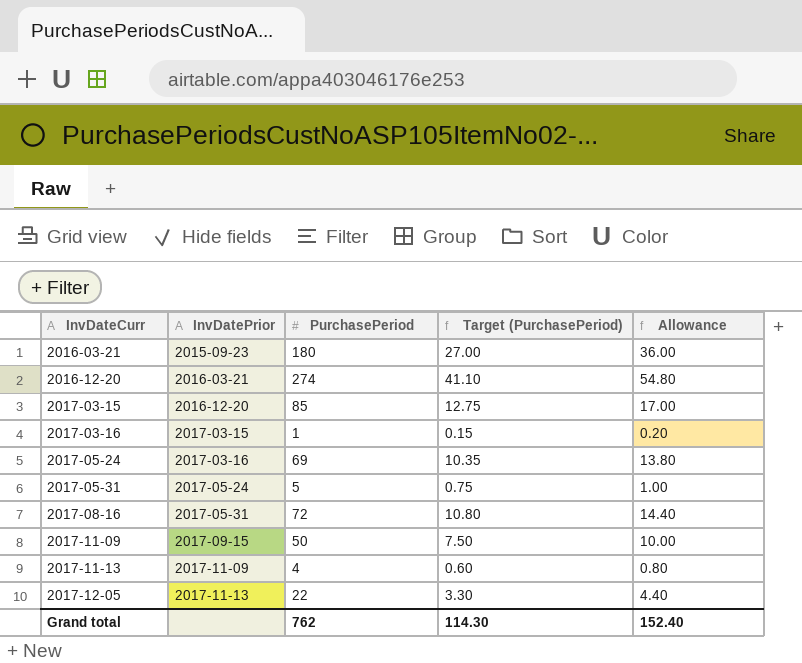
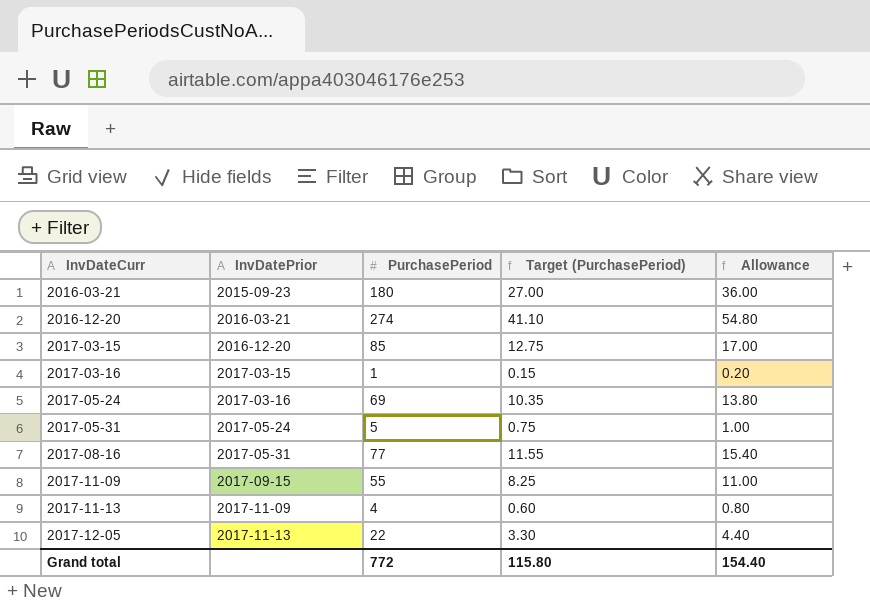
2017-08-16 | PurchasePeriod: 72 -> 77
2017-08-16 | Target (PurchasePeriod): 10.80 -> 11.55
2017-08-16 | Allowance: 14.40 -> 15.40
2017-11-09 | PurchasePeriod: 50 -> 55
2017-11-09 | Target (PurchasePeriod): 7.50 -> 8.25
2017-11-09 | Allowance: 10.00 -> 11.00
Grand total | PurchasePeriod: 762 -> 772
Grand total | Target (PurchasePeriod): 114.30 -> 115.80
Grand total | Allowance: 152.40 -> 154.40

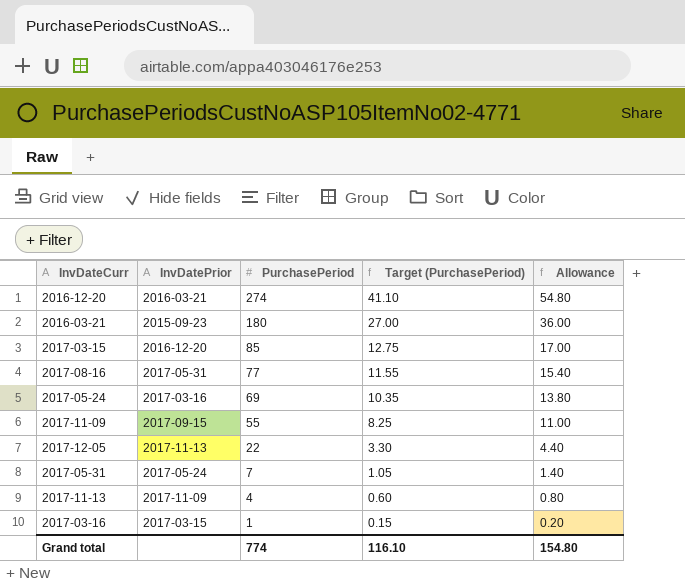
row order: InvDateCurr ascending -> PurchasePeriod descending
2017-05-31 | PurchasePeriod: 5 -> 7
2017-05-31 | Target (PurchasePeriod): 0.75 -> 1.05
2017-05-31 | Allowance: 1.00 -> 1.40
Grand total | PurchasePeriod: 772 -> 774
Grand total | Target (PurchasePeriod): 115.80 -> 116.10
Grand total | Allowance: 154.40 -> 154.80

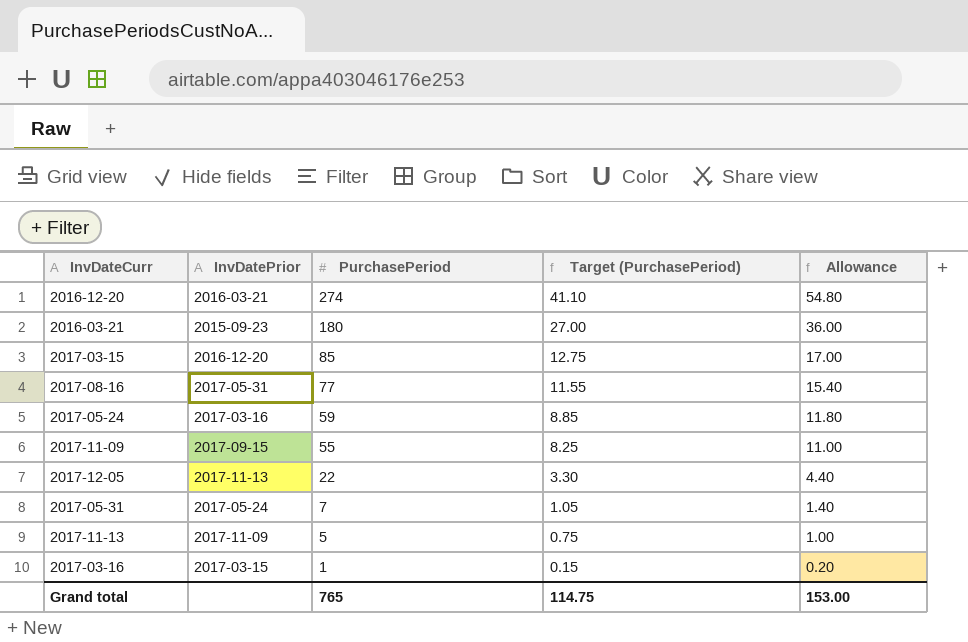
2017-05-24 | PurchasePeriod: 69 -> 59
2017-05-24 | Target (PurchasePeriod): 10.35 -> 8.85
2017-05-24 | Allowance: 13.80 -> 11.80
2017-11-13 | PurchasePeriod: 4 -> 5
2017-11-13 | Target (PurchasePeriod): 0.60 -> 0.75
2017-11-13 | Allowance: 0.80 -> 1.00
Grand total | PurchasePeriod: 774 -> 765
Grand total | Target (PurchasePeriod): 116.10 -> 114.75
Grand total | Allowance: 154.80 -> 153.00

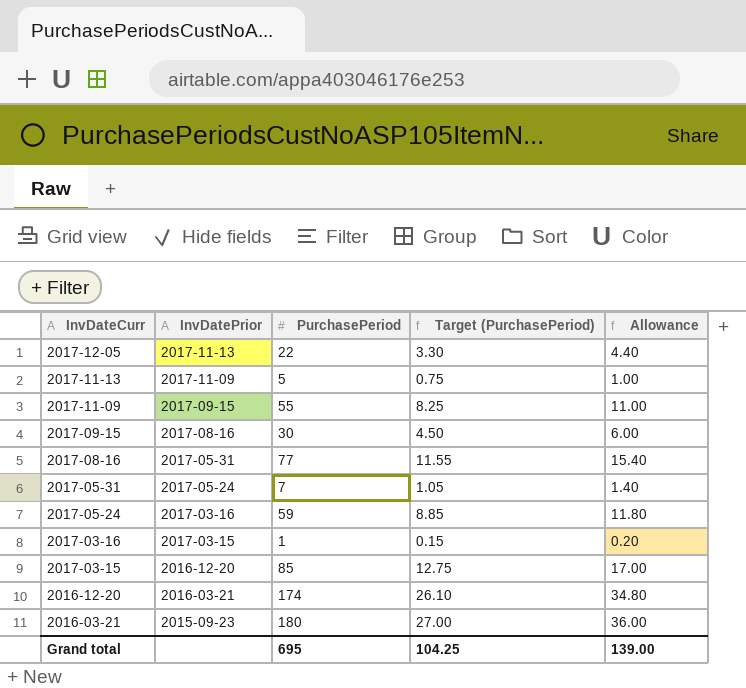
row order: PurchasePeriod descending -> InvDateCurr descending
row 2017-09-15: none -> 2017-08-16 | 30 | 4.50 | 6.00
2016-12-20 | PurchasePeriod: 274 -> 174
2016-12-20 | Target (PurchasePeriod): 41.10 -> 26.10
2016-12-20 | Allowance: 54.80 -> 34.80
Grand total | PurchasePeriod: 765 -> 695
Grand total | Target (PurchasePeriod): 114.75 -> 104.25
Grand total | Allowance: 153.00 -> 139.00

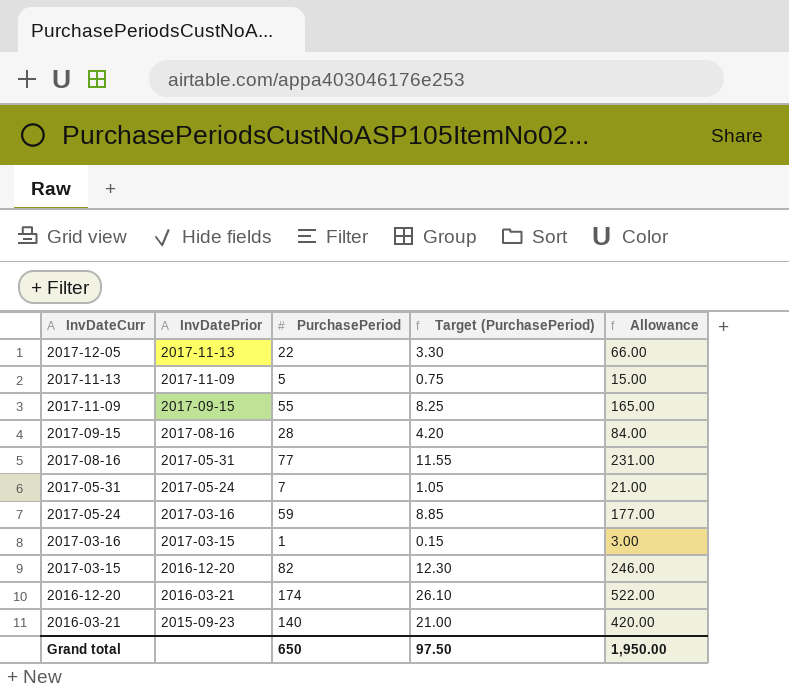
column Allowance | formula: [PurchasePeriod] * 0.2 -> [PurchasePeriod] * 3
2017-09-15 | PurchasePeriod: 30 -> 28
2017-09-15 | Target (PurchasePeriod): 4.50 -> 4.20
2017-03-15 | PurchasePeriod: 85 -> 82
2017-03-15 | Target (PurchasePeriod): 12.75 -> 12.30
2016-03-21 | PurchasePeriod: 180 -> 140
2016-03-21 | Target (PurchasePeriod): 27.00 -> 21.00
Grand total | PurchasePeriod: 695 -> 650
Grand total | Target (PurchasePeriod): 104.25 -> 97.50
Grand total | Allowance: 139.00 -> 1,950.00

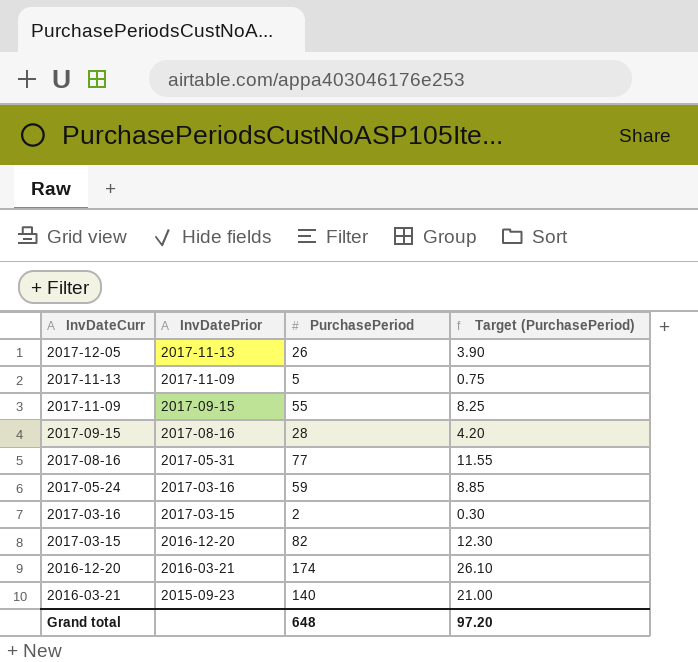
column Allowance | formula: [PurchasePeriod] * 3 -> none
row 2017-05-31: 2017-05-24 | 7 | 1.05 | 21.00 -> none
2017-12-05 | PurchasePeriod: 22 -> 26
2017-12-05 | Target (PurchasePeriod): 3.30 -> 3.90
2017-03-16 | PurchasePeriod: 1 -> 2
2017-03-16 | Target (PurchasePeriod): 0.15 -> 0.30
Grand total | PurchasePeriod: 650 -> 648
Grand total | Target (PurchasePeriod): 97.50 -> 97.20

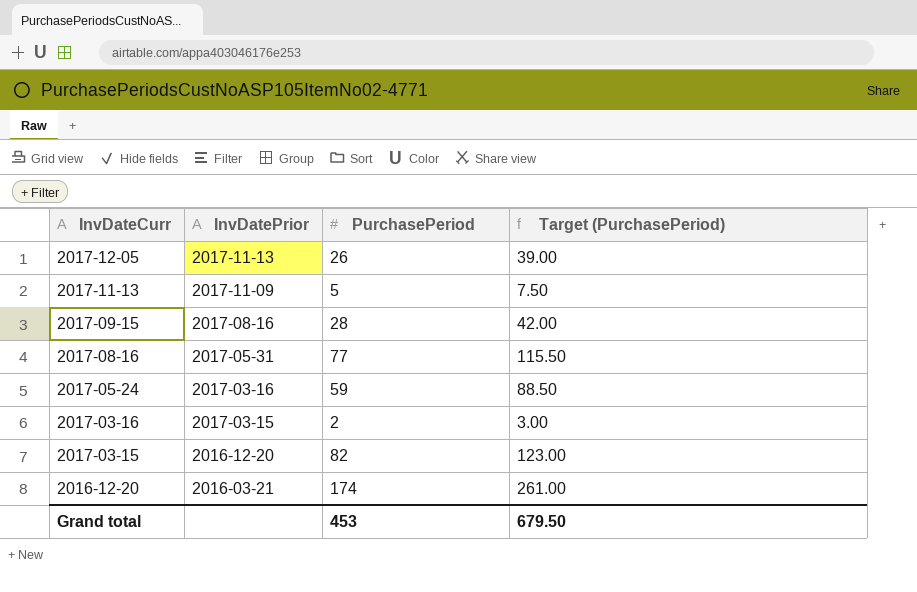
column Target (PurchasePeriod) | formula: [PurchasePeriod] * 0.15 -> [PurchasePeriod] * 1.5
row 2017-11-09: 2017-09-15 | 55 | 8.25 -> none
row 2016-03-21: 2015-09-23 | 140 | 21.00 -> none
Grand total | PurchasePeriod: 648 -> 453
Grand total | Target (PurchasePeriod): 97.20 -> 679.50

